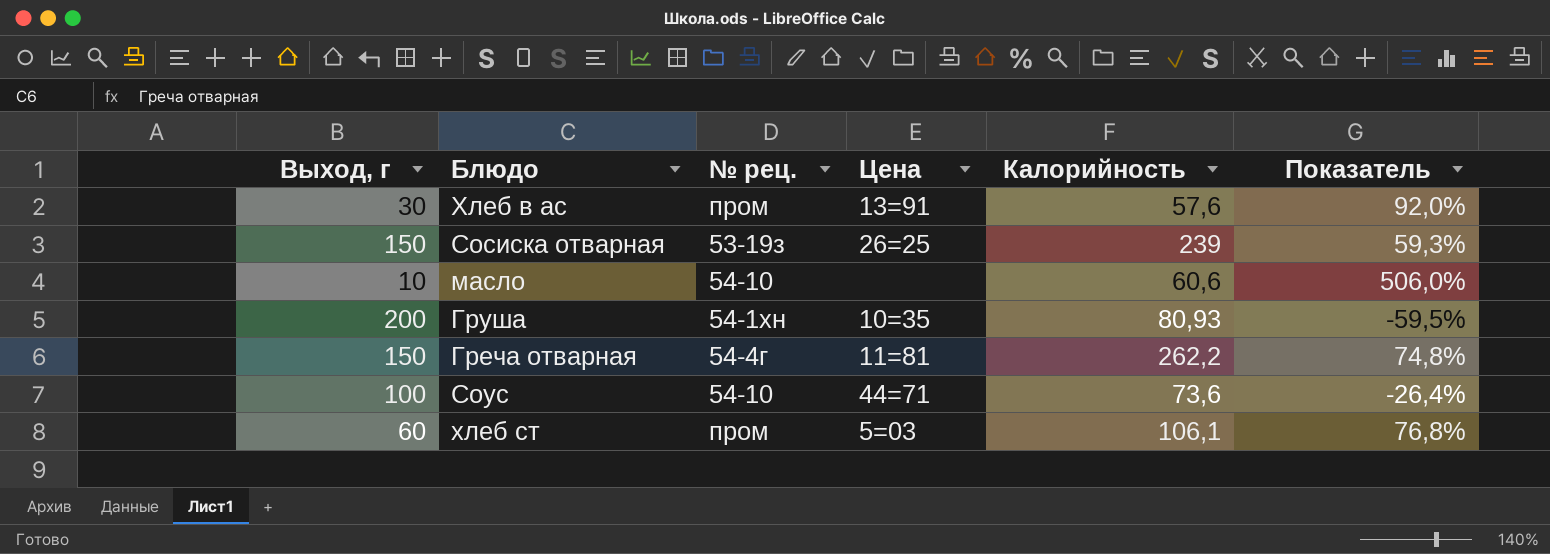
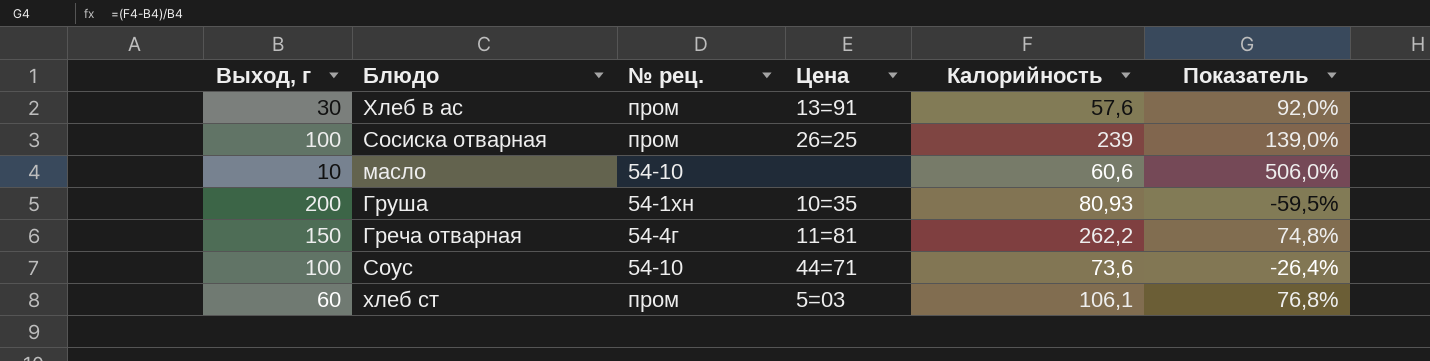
Сосиска отварная | Выход, г: 150 -> 100
Сосиска отварная | № рец.: 53-19з -> пром
Сосиска отварная | Показатель: 59,3% -> 139,0%

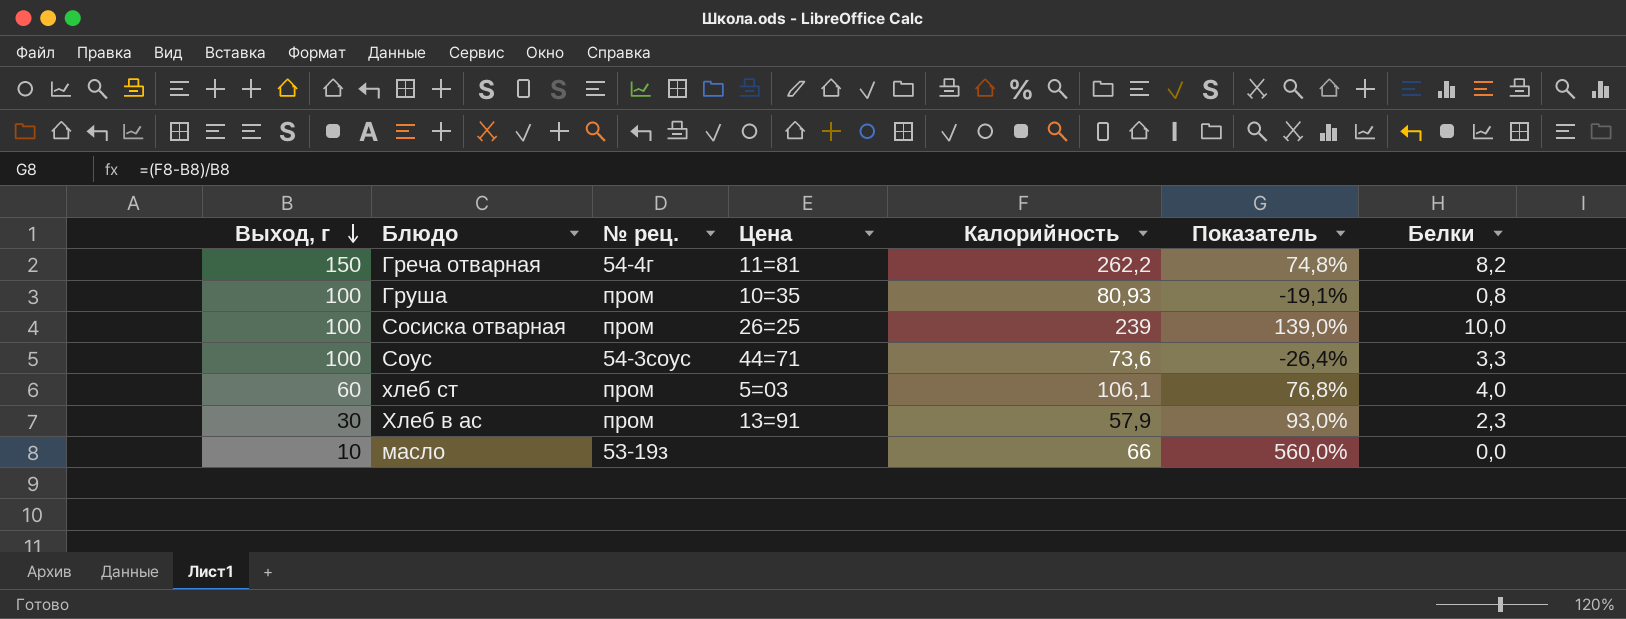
row order: none -> Выход, г descending
column Белки | position: none -> 7
Груша | Выход, г: 200 -> 100
Груша | № рец.: 54-1хн -> пром
Груша | Показатель: -59,5% -> -19,1%
Соус | № рец.: 54-10 -> 54-3соус
Хлеб в ас | Калорийность: 57,6 -> 57,9
Хлеб в ас | Показатель: 92,0% -> 93,0%
масло | № рец.: 54-10 -> 53-19з
масло | Калорийность: 60,6 -> 66
масло | Показатель: 506,0% -> 560,0%

